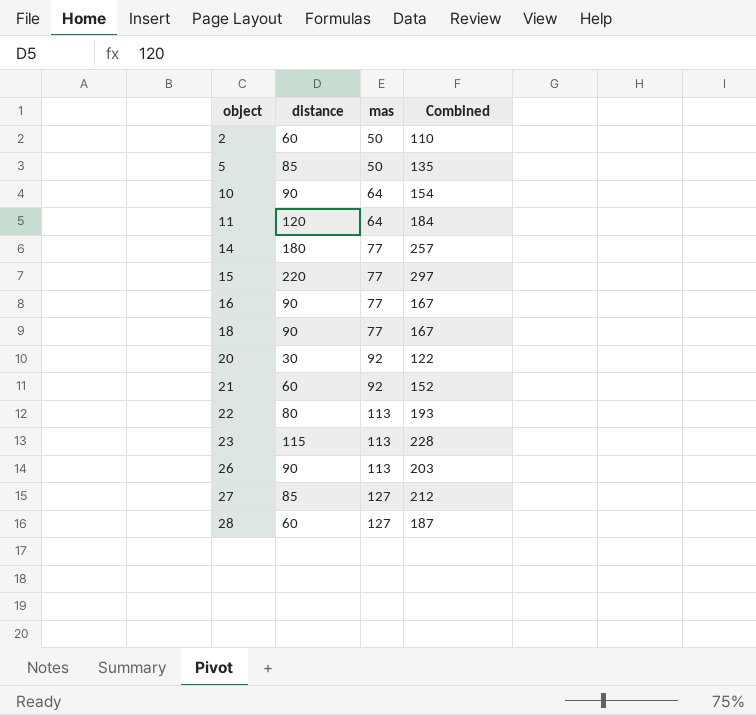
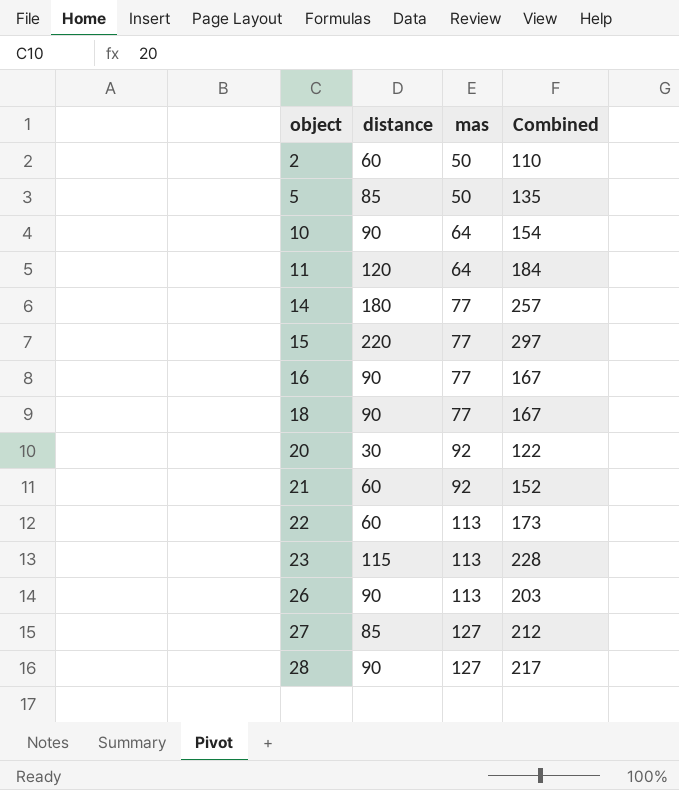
22 | distance: 80 -> 60
22 | Combined: 193 -> 173
28 | distance: 60 -> 90
28 | Combined: 187 -> 217

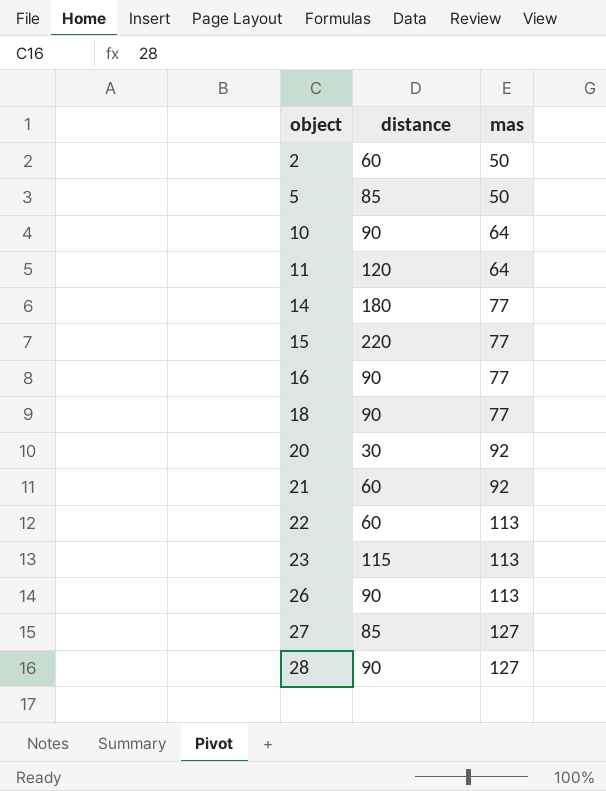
column Combined | formula: [distance] + [mas] -> none

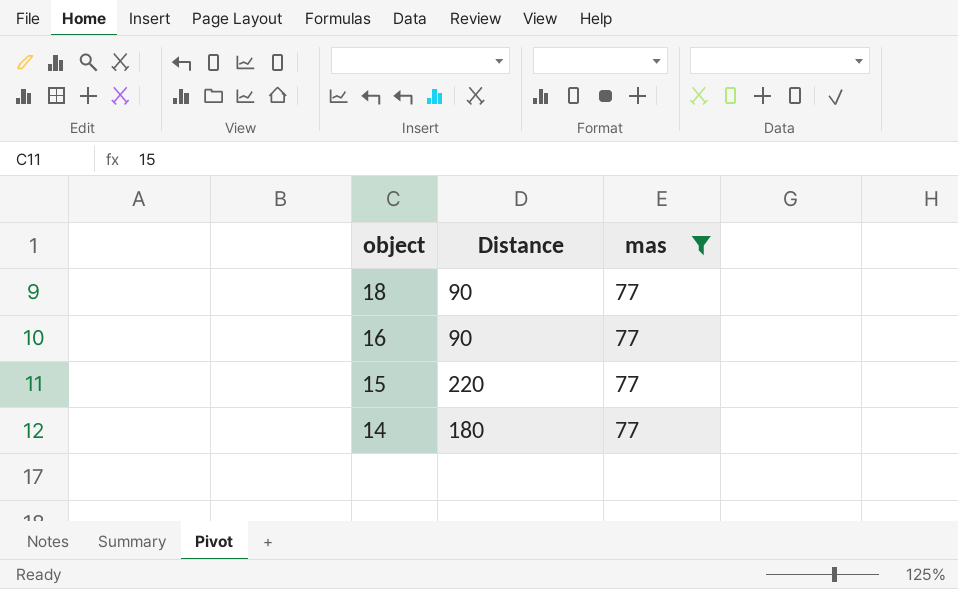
filter: none -> mas = 77
row order: object ascending -> object descending
column name: distance -> Distance

